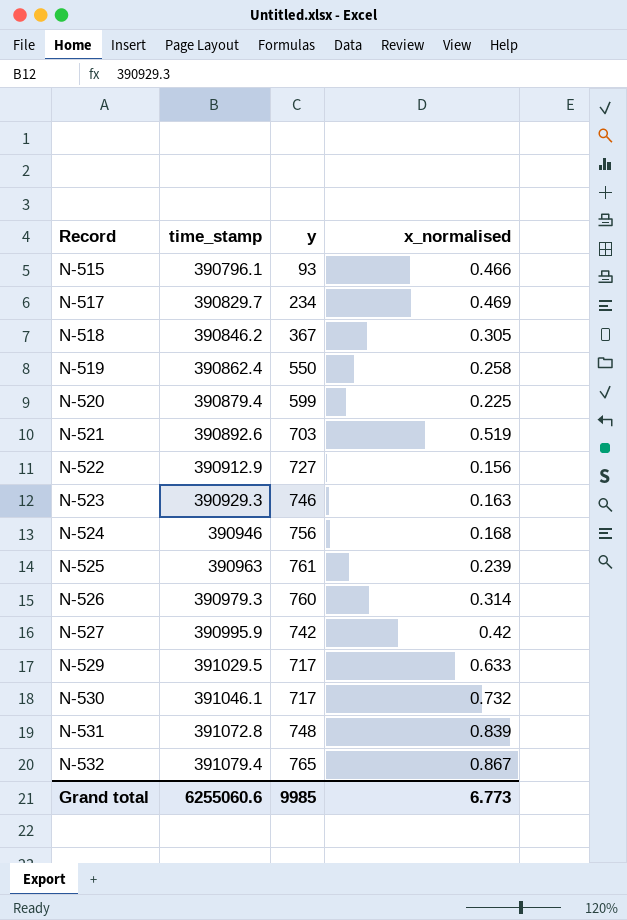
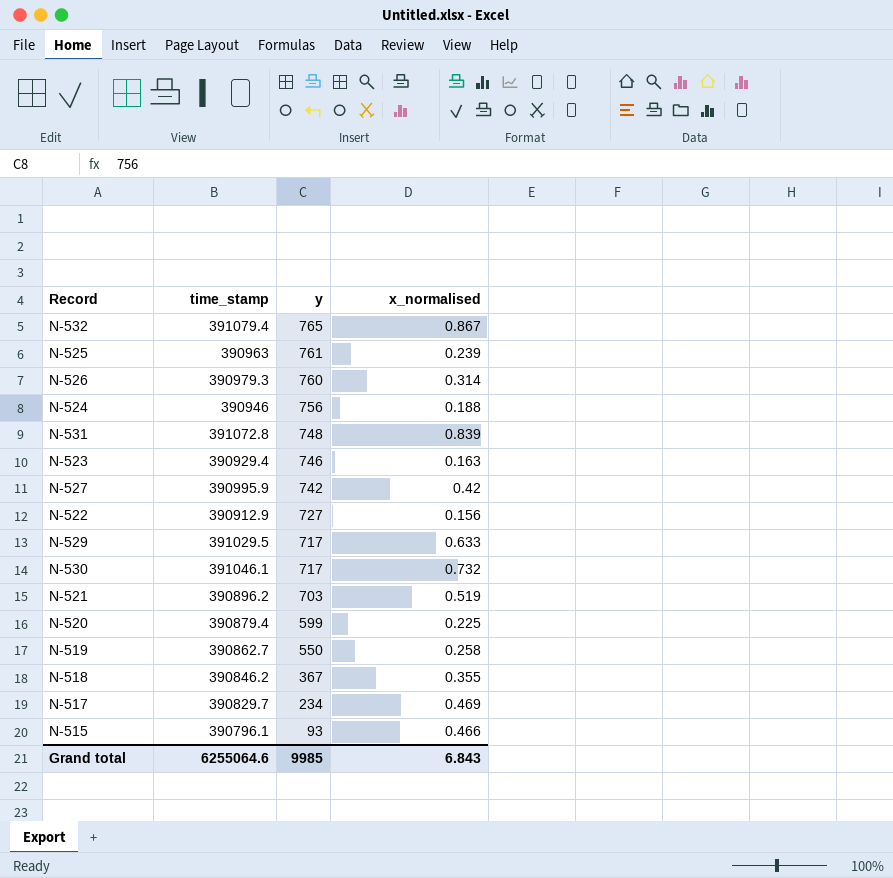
row order: Record ascending -> y descending
N-524 | x_normalised: 0.168 -> 0.188
N-523 | time_stamp: 390929.3 -> 390929.4
N-521 | time_stamp: 390892.6 -> 390896.2
N-519 | time_stamp: 390862.4 -> 390862.7
N-518 | x_normalised: 0.305 -> 0.355
Grand total | time_stamp: 6255060.6 -> 6255064.6
Grand total | x_normalised: 6.773 -> 6.843

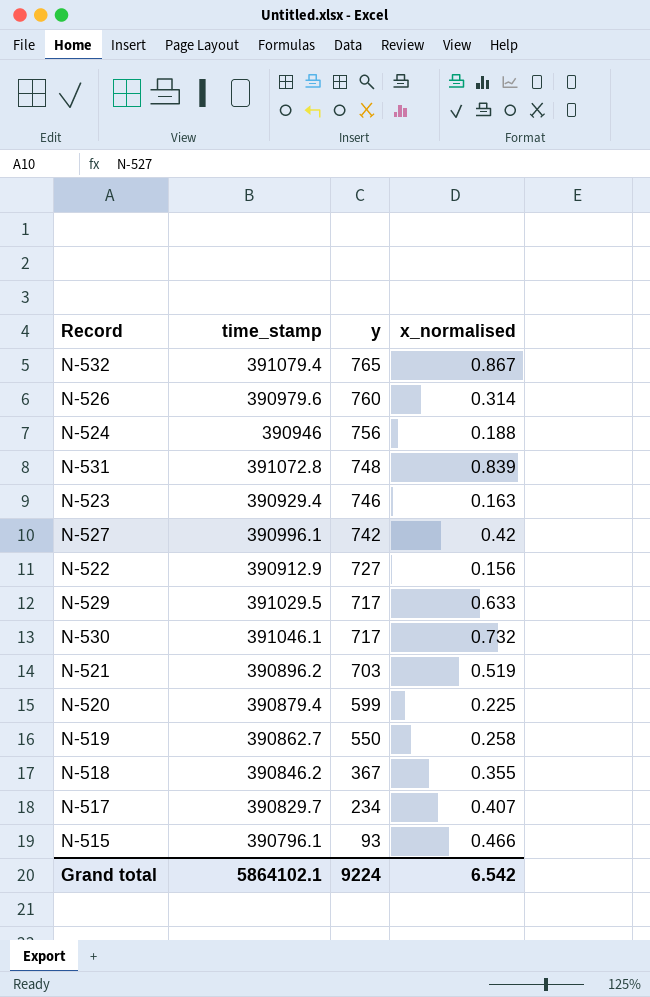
row N-525: 390963 | 761 | 0.239 -> none
N-526 | time_stamp: 390979.3 -> 390979.6
N-527 | time_stamp: 390995.9 -> 390996.1
N-517 | x_normalised: 0.469 -> 0.407
Grand total | time_stamp: 6255064.6 -> 5864102.1
Grand total | y: 9985 -> 9224
Grand total | x_normalised: 6.843 -> 6.542

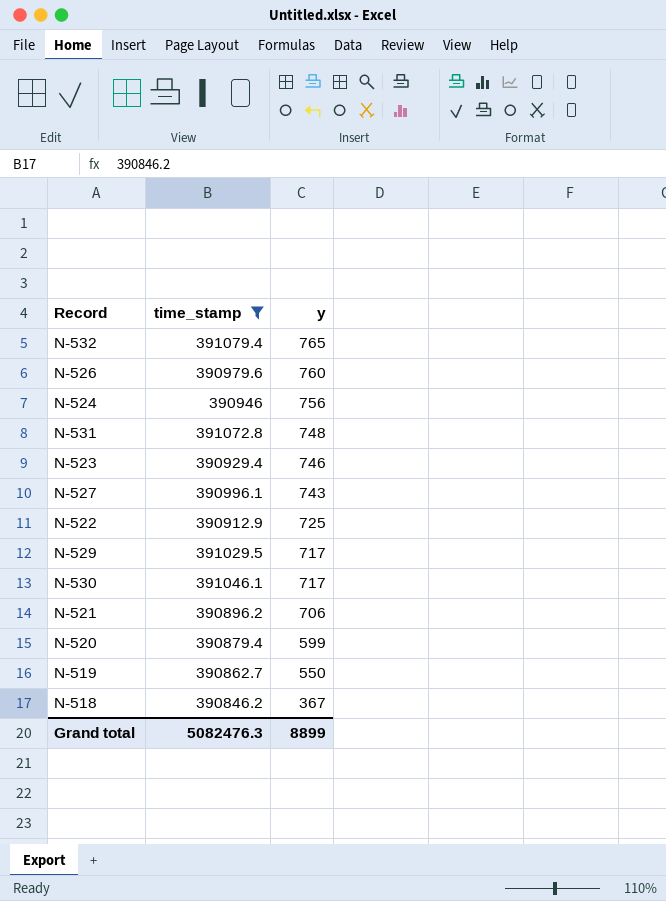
filter: none -> time_stamp >= 390846.2
column x_normalised | position: 4 -> none
N-527 | y: 742 -> 743
N-522 | y: 727 -> 725
N-521 | y: 703 -> 706
Grand total | time_stamp: 5864102.1 -> 5082476.3
Grand total | y: 9224 -> 8899

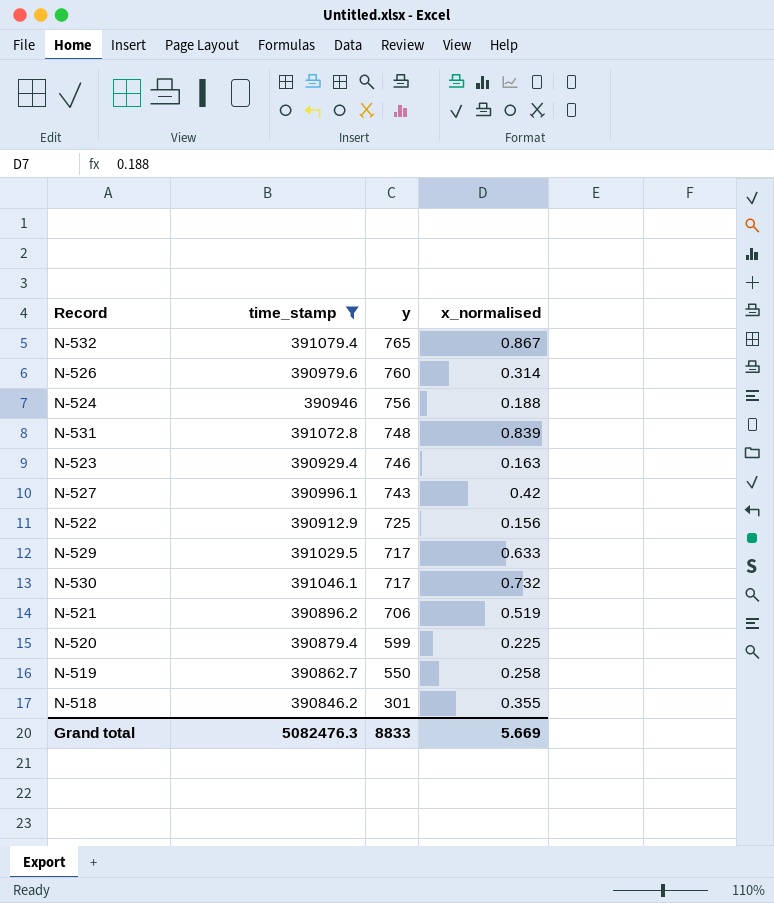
column x_normalised | position: none -> 4
N-518 | y: 367 -> 301
Grand total | y: 8899 -> 8833

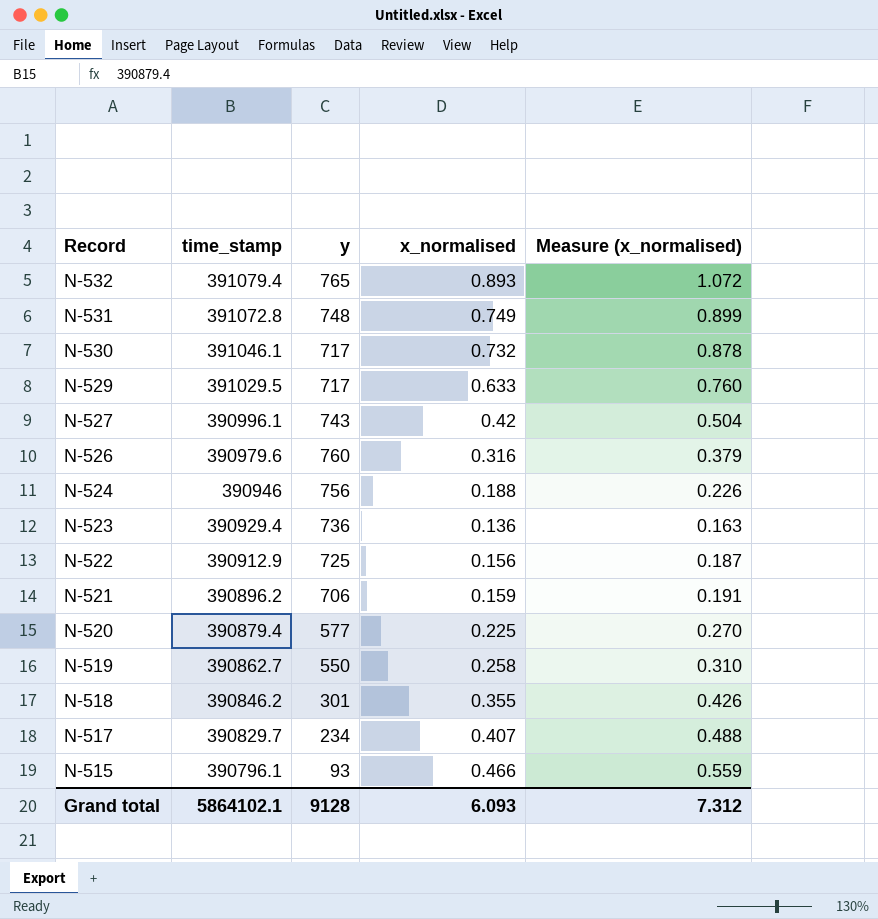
filter: time_stamp >= 390846.2 -> none
row order: y descending -> Record descending
column Measure (x_normalised) | formula: none -> [x_normalised] * 1.2
N-532 | x_normalised: 0.867 -> 0.893
N-531 | x_normalised: 0.839 -> 0.749
N-526 | x_normalised: 0.314 -> 0.316
N-523 | y: 746 -> 736
N-523 | x_normalised: 0.163 -> 0.136
N-521 | x_normalised: 0.519 -> 0.159
N-520 | y: 599 -> 577
Grand total | time_stamp: 5082476.3 -> 5864102.1
Grand total | y: 8833 -> 9128
Grand total | x_normalised: 5.669 -> 6.093

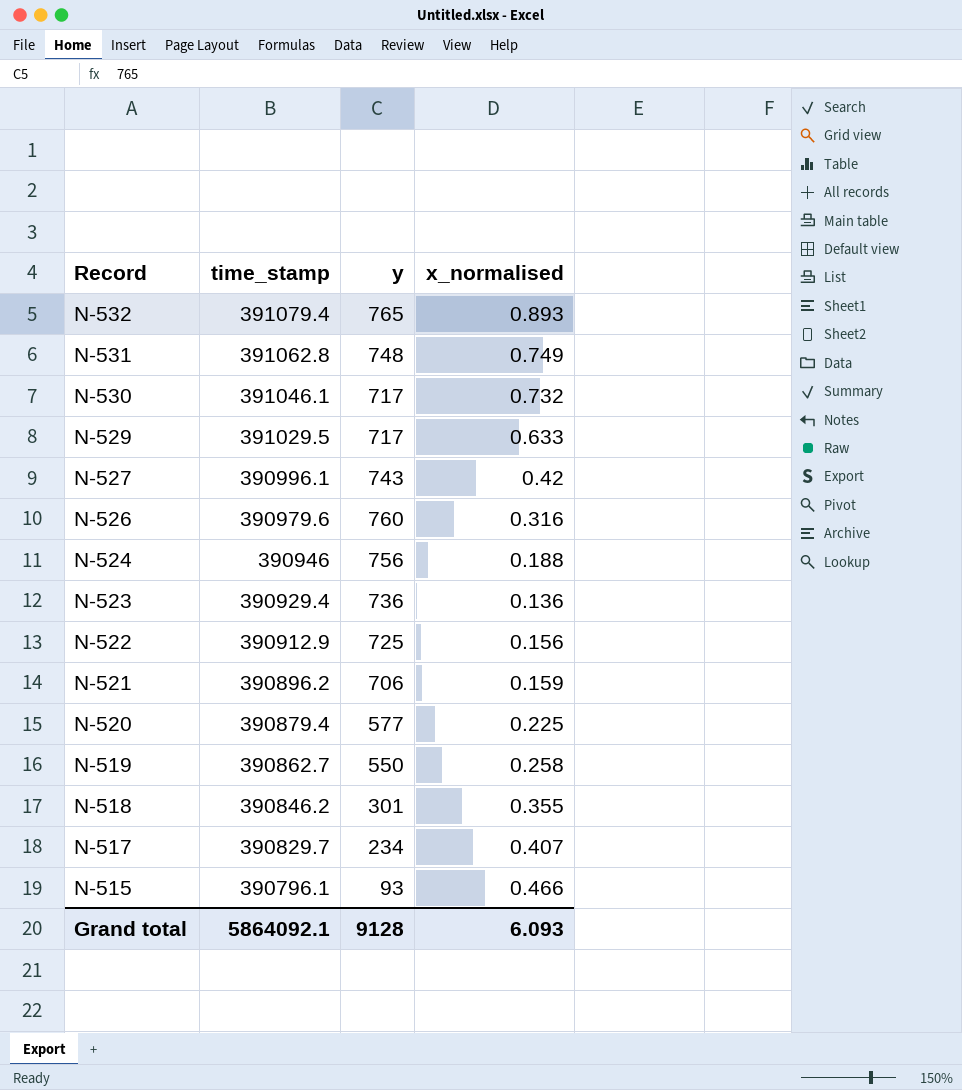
column Measure (x_normalised) | formula: [x_normalised] * 1.2 -> none
N-531 | time_stamp: 391072.8 -> 391062.8
Grand total | time_stamp: 5864102.1 -> 5864092.1

